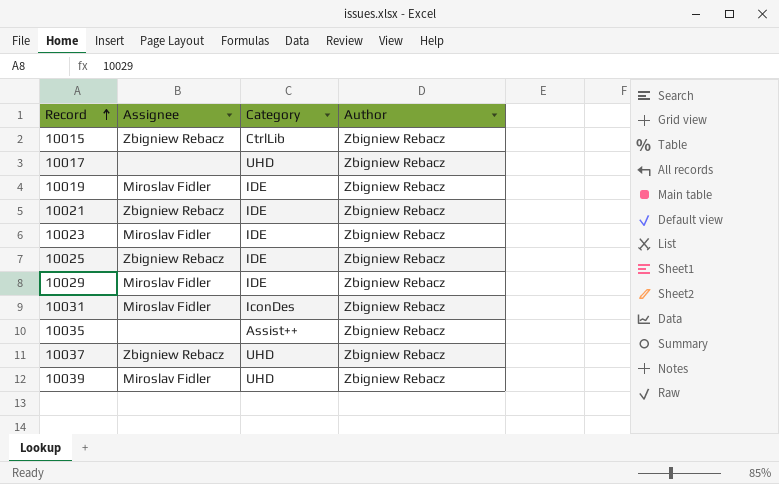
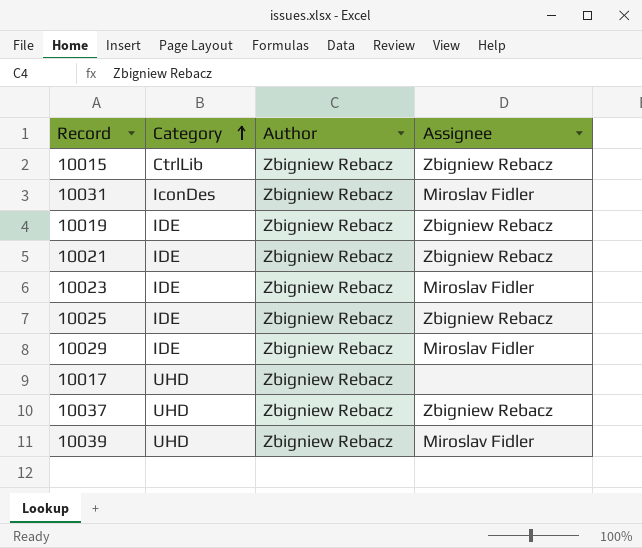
row order: Record ascending -> Category ascending
column Assignee | position: 2 -> 4
row 10035: none | Assist++ | Zbigniew Rebacz -> none
10019 | Assignee: Miroslav Fidler -> Zbigniew Rebacz

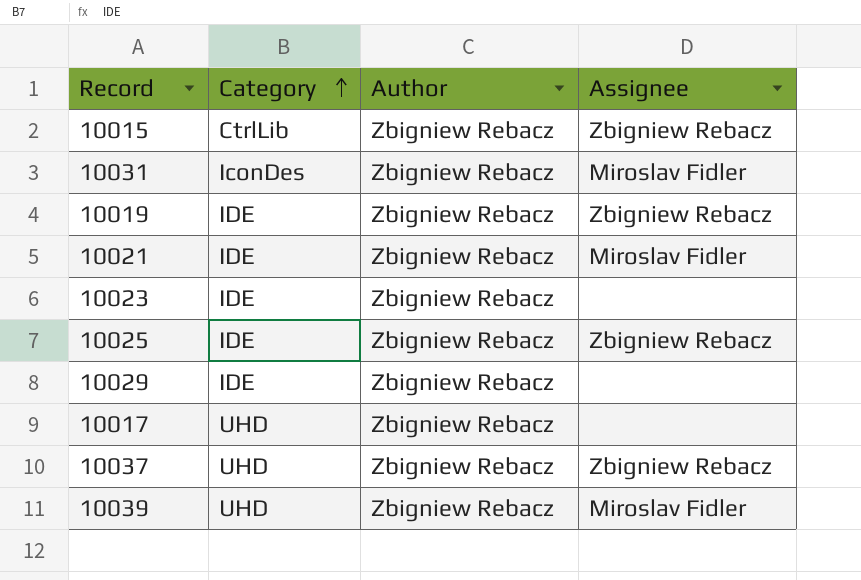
10021 | Assignee: Zbigniew Rebacz -> Miroslav Fidler
10023 | Assignee: Miroslav Fidler -> none
10029 | Assignee: Miroslav Fidler -> none

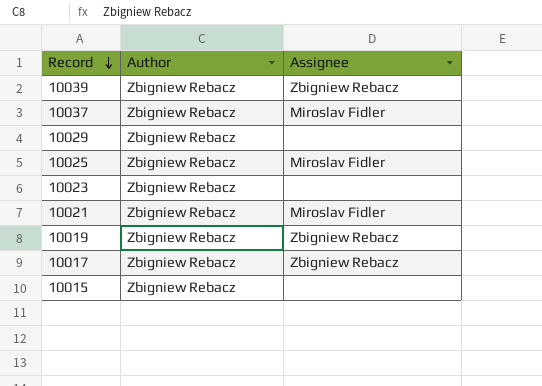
row order: Category ascending -> Record descending
column Category | position: 2 -> none
row 10031: IconDes | Zbigniew Rebacz | Miroslav Fidler -> none
10039 | Assignee: Miroslav Fidler -> Zbigniew Rebacz
10037 | Assignee: Zbigniew Rebacz -> Miroslav Fidler
10025 | Assignee: Zbigniew Rebacz -> Miroslav Fidler
10017 | Assignee: none -> Zbigniew Rebacz
10015 | Assignee: Zbigniew Rebacz -> none

